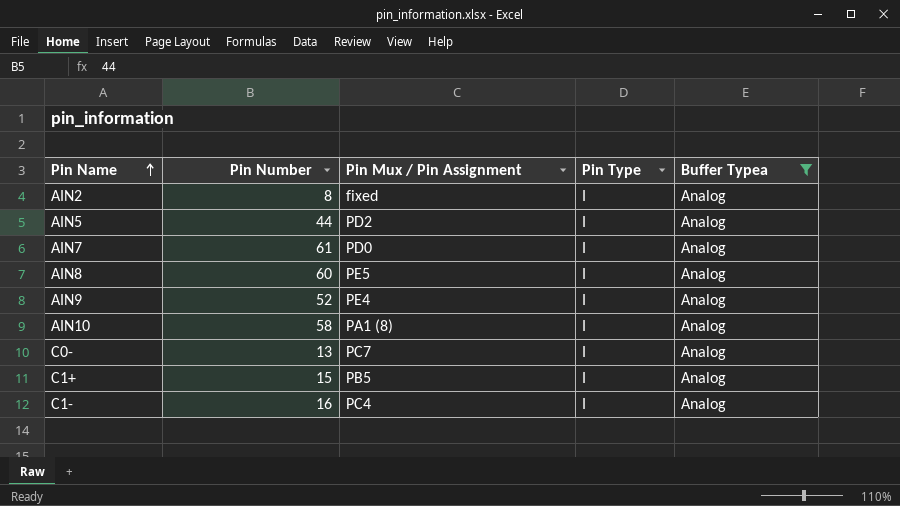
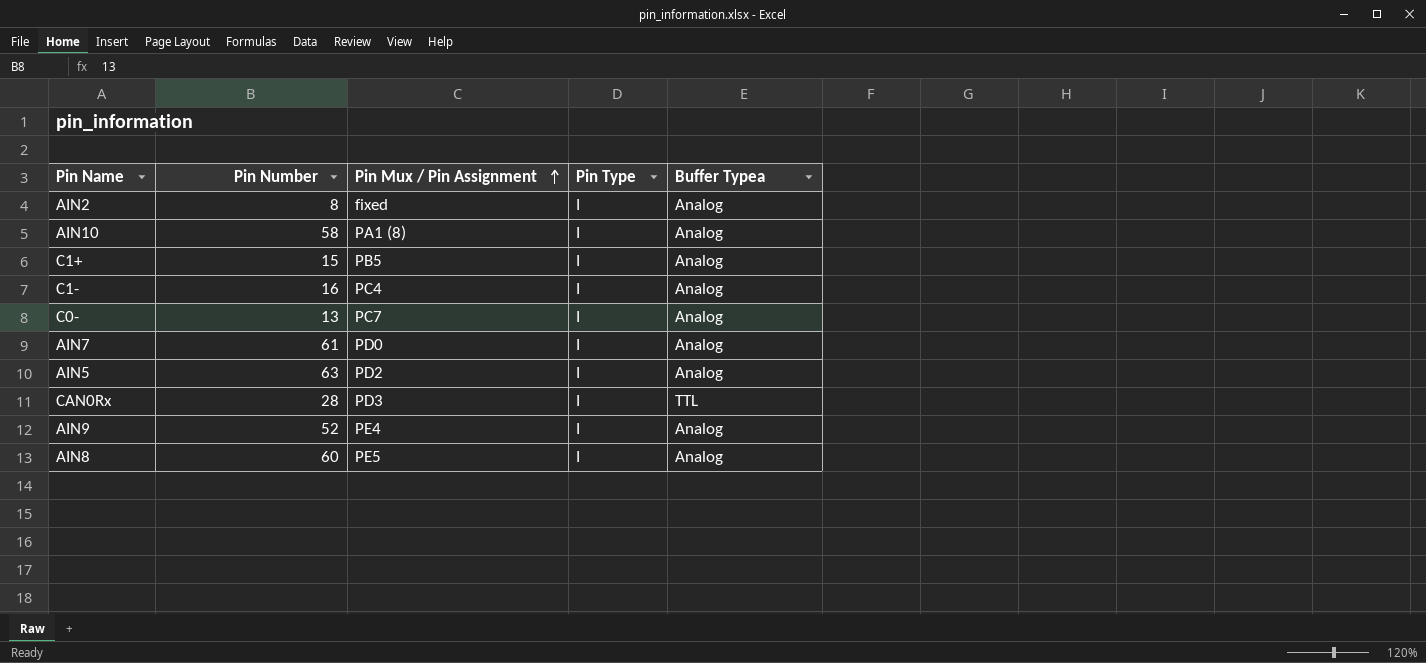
filter: Buffer Typea = Analog -> none
row order: Pin Name ascending -> Pin Mux / Pin Assignment ascending
AIN5 | Pin Number: 44 -> 63

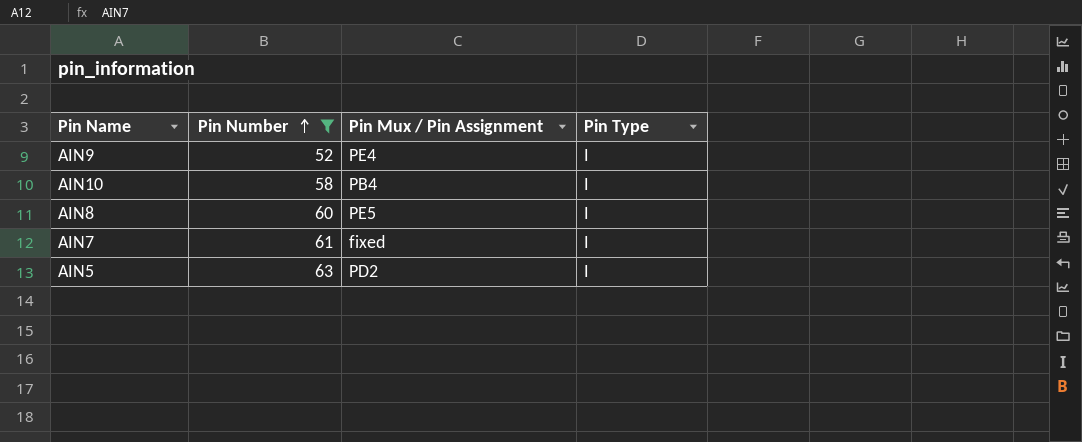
filter: none -> Pin Number >= 52
row order: Pin Mux / Pin Assignment ascending -> Pin Number ascending
column Buffer Typea | position: 5 -> none
AIN10 | Pin Mux / Pin Assignment: PA1 (8) -> PB4
AIN7 | Pin Mux / Pin Assignment: PD0 -> fixed

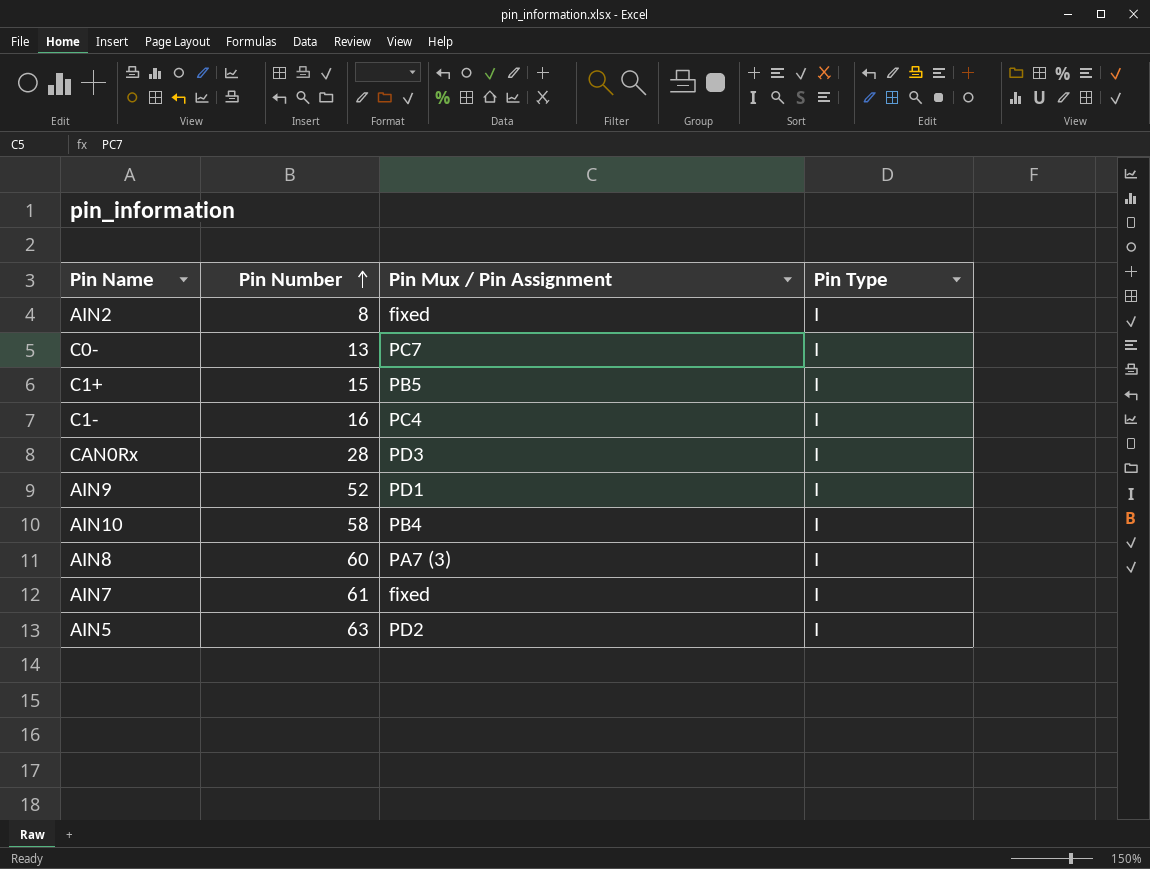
filter: Pin Number >= 52 -> none
AIN9 | Pin Mux / Pin Assignment: PE4 -> PD1
AIN8 | Pin Mux / Pin Assignment: PE5 -> PA7 (3)

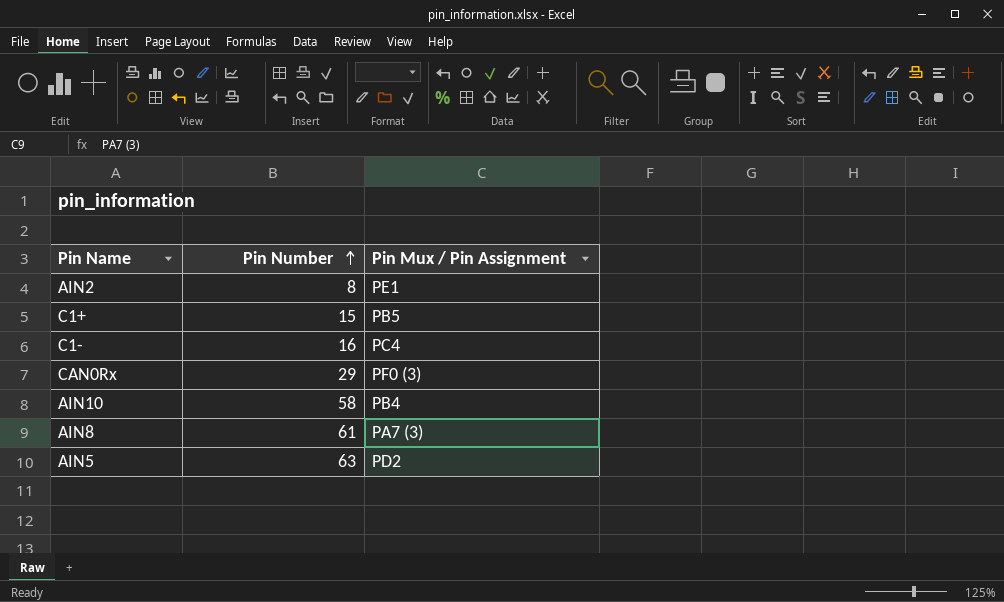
column Pin Type | position: 4 -> none
row C0-: 13 | PC7 | I -> none
row AIN9: 52 | PD1 | I -> none
row AIN7: 61 | fixed | I -> none
AIN2 | Pin Mux / Pin Assignment: fixed -> PE1
CAN0Rx | Pin Number: 28 -> 29
CAN0Rx | Pin Mux / Pin Assignment: PD3 -> PF0 (3)
AIN8 | Pin Number: 60 -> 61

